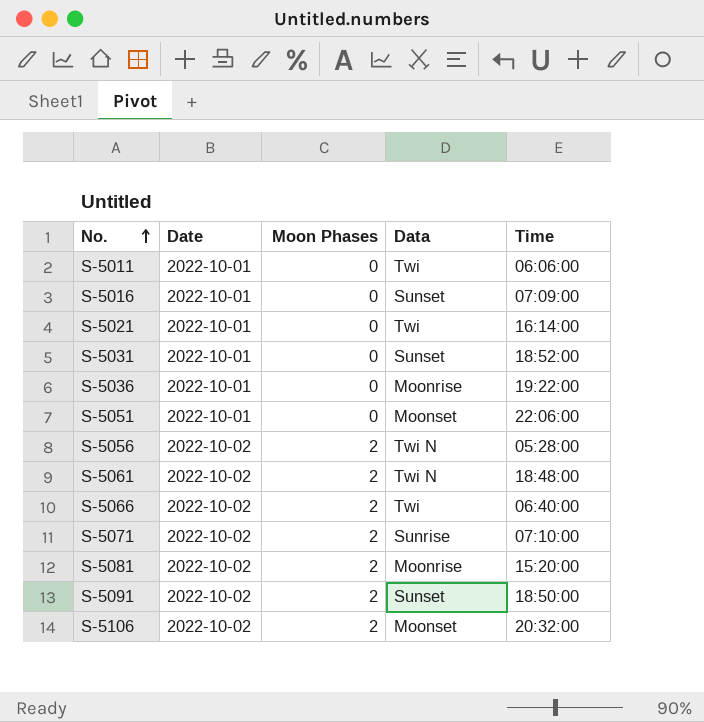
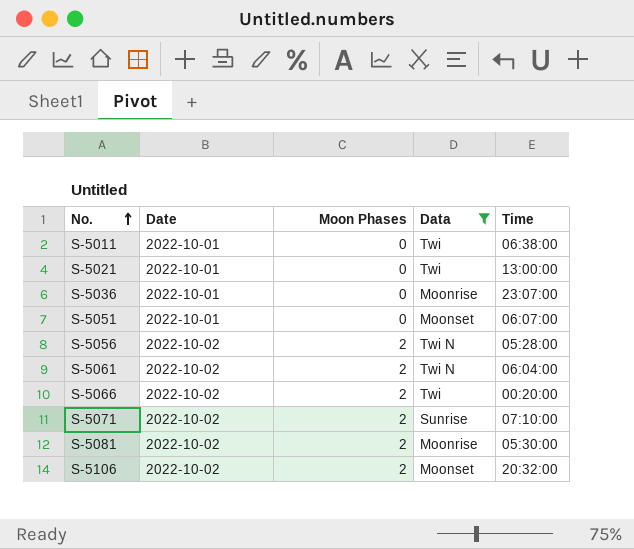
filter: none -> Data != Sunset
S-5011 | Time: 06:06:00 -> 06:38:00
S-5021 | Time: 16:14:00 -> 13:00:00
S-5036 | Time: 19:22:00 -> 23:07:00
S-5051 | Time: 22:06:00 -> 06:07:00
S-5061 | Time: 18:48:00 -> 06:04:00
S-5066 | Time: 06:40:00 -> 00:20:00
S-5081 | Time: 15:20:00 -> 05:30:00

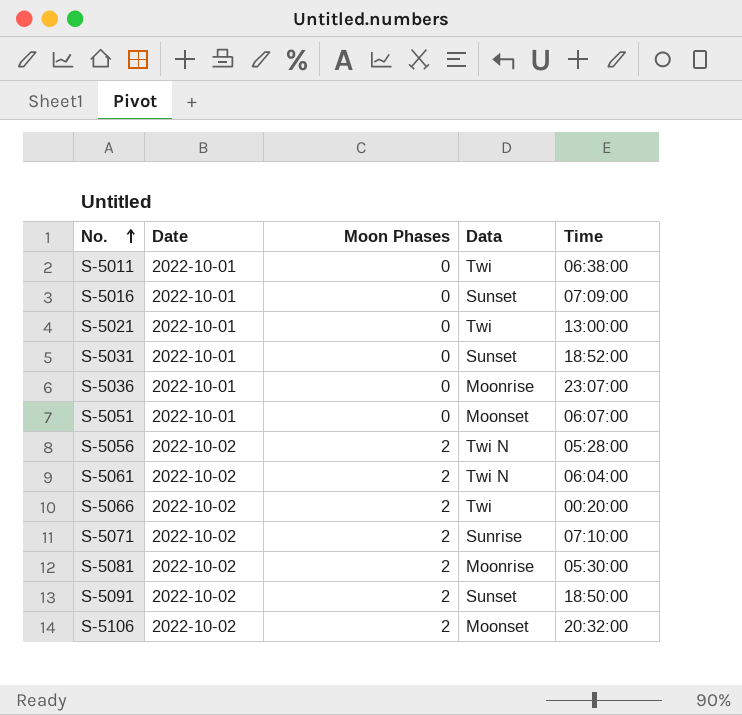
filter: Data != Sunset -> none

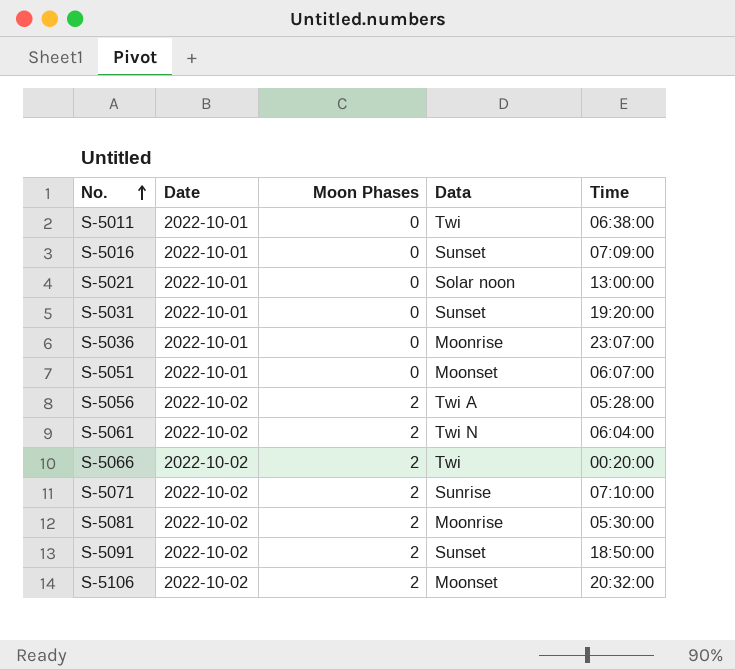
S-5021 | Data: Twi -> Solar noon
S-5031 | Time: 18:52:00 -> 19:20:00
S-5056 | Data: Twi N -> Twi A

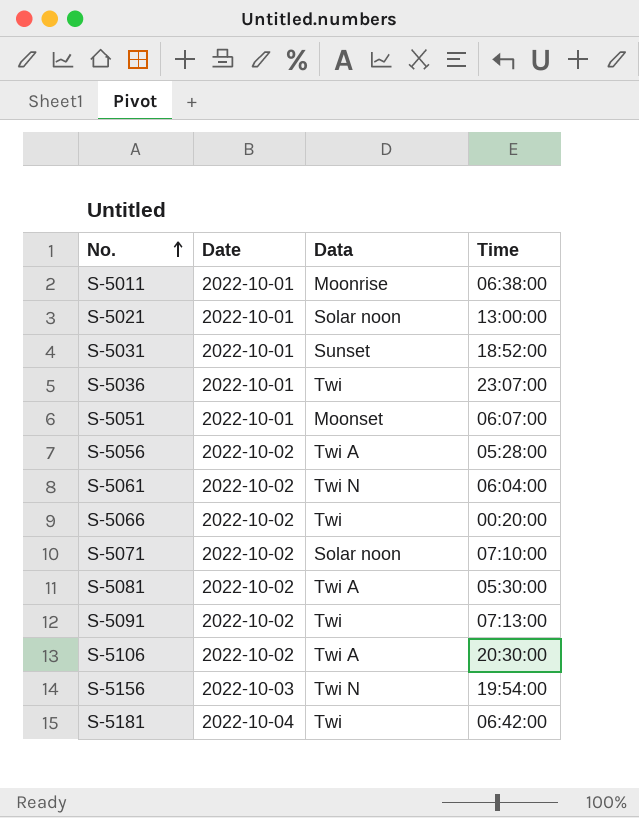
column Moon Phases | position: 3 -> none
row S-5016: 2022-10-01 | 0 | Sunset | 07:09:00 -> none
S-5011 | Data: Twi -> Moonrise
S-5031 | Time: 19:20:00 -> 18:52:00
S-5036 | Data: Moonrise -> Twi
S-5071 | Data: Sunrise -> Solar noon
S-5081 | Data: Moonrise -> Twi A
S-5091 | Data: Sunset -> Twi
S-5091 | Time: 18:50:00 -> 07:13:00
S-5106 | Data: Moonset -> Twi A
S-5106 | Time: 20:32:00 -> 20:30:00
row S-5156: none -> 2022-10-03 | Twi N | 19:54:00
row S-5181: none -> 2022-10-04 | Twi | 06:42:00

